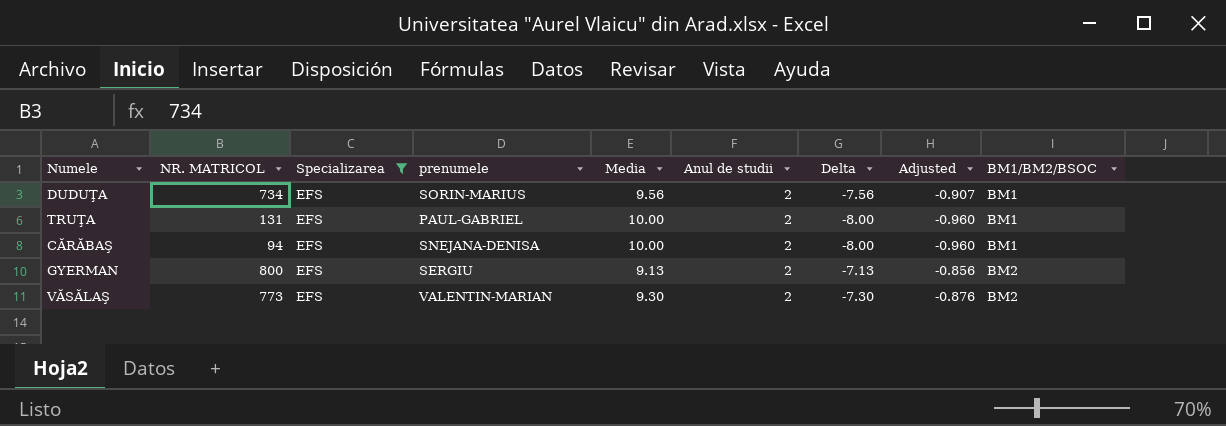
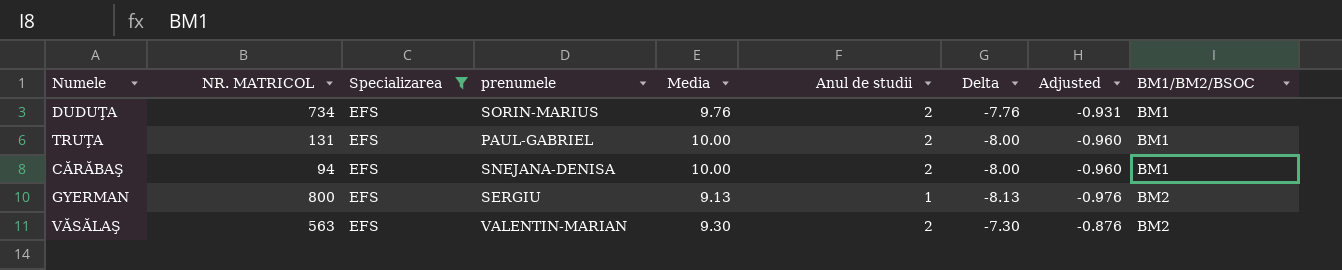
DUDUŢA | Media: 9.56 -> 9.76
DUDUŢA | Delta: -7.56 -> -7.76
DUDUŢA | Adjusted: -0.907 -> -0.931
GYERMAN | Anul de studii: 2 -> 1
GYERMAN | Delta: -7.13 -> -8.13
GYERMAN | Adjusted: -0.856 -> -0.976
VĂSĂLAŞ | NR. MATRICOL: 773 -> 563

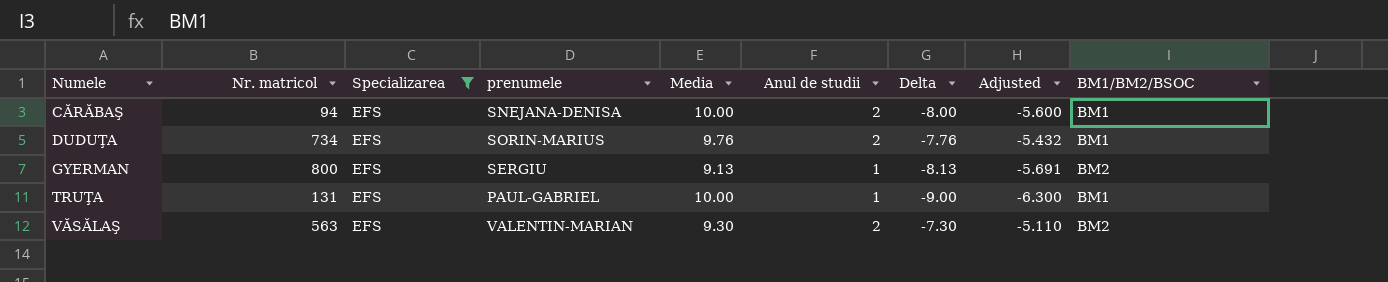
row order: BM1/BM2/BSOC ascending -> Numele ascending
column name: NR. MATRICOL -> Nr. matricol
column Adjusted | formula: [Delta] * 0.12 -> [Delta] * 0.7
TRUŢA | Anul de studii: 2 -> 1
TRUŢA | Delta: -8.00 -> -9.00

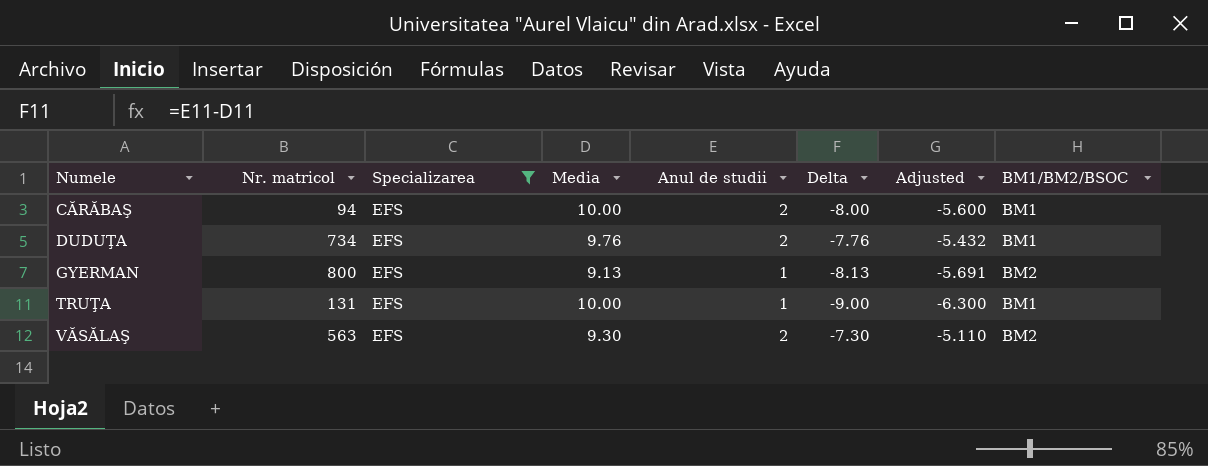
column prenumele | position: 4 -> none

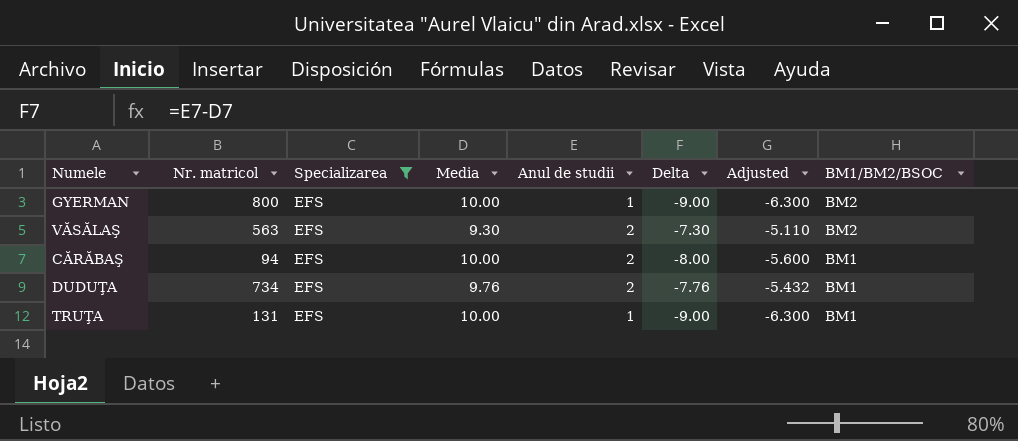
row order: Numele ascending -> BM1/BM2/BSOC descending
GYERMAN | Media: 9.13 -> 10.00
GYERMAN | Delta: -8.13 -> -9.00
GYERMAN | Adjusted: -5.691 -> -6.300

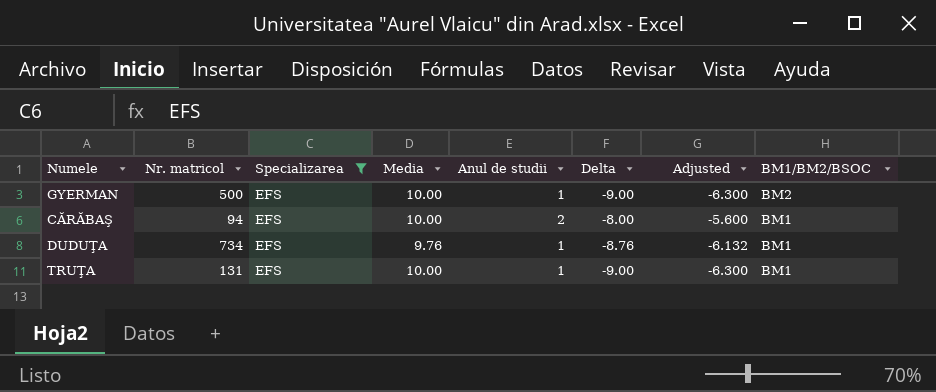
row VĂSĂLAŞ: 563 | EFS | 9.30 | 2 | -7.30 | -5.110 | BM2 -> none
GYERMAN | Nr. matricol: 800 -> 500
DUDUŢA | Anul de studii: 2 -> 1
DUDUŢA | Delta: -7.76 -> -8.76
DUDUŢA | Adjusted: -5.432 -> -6.132

